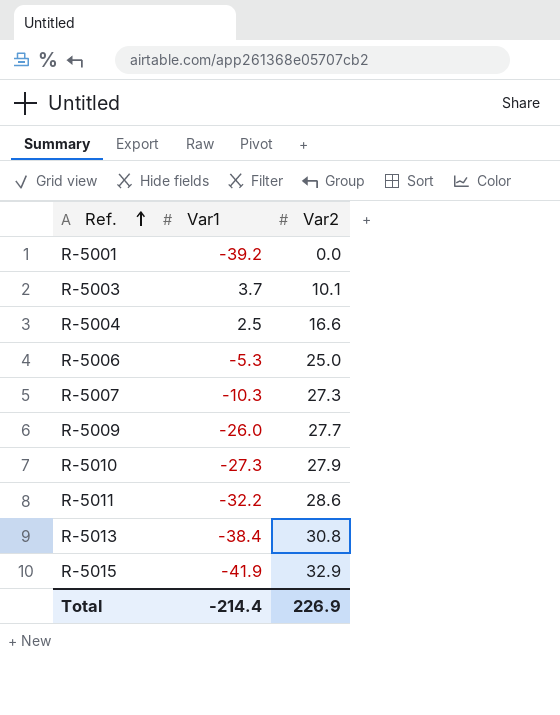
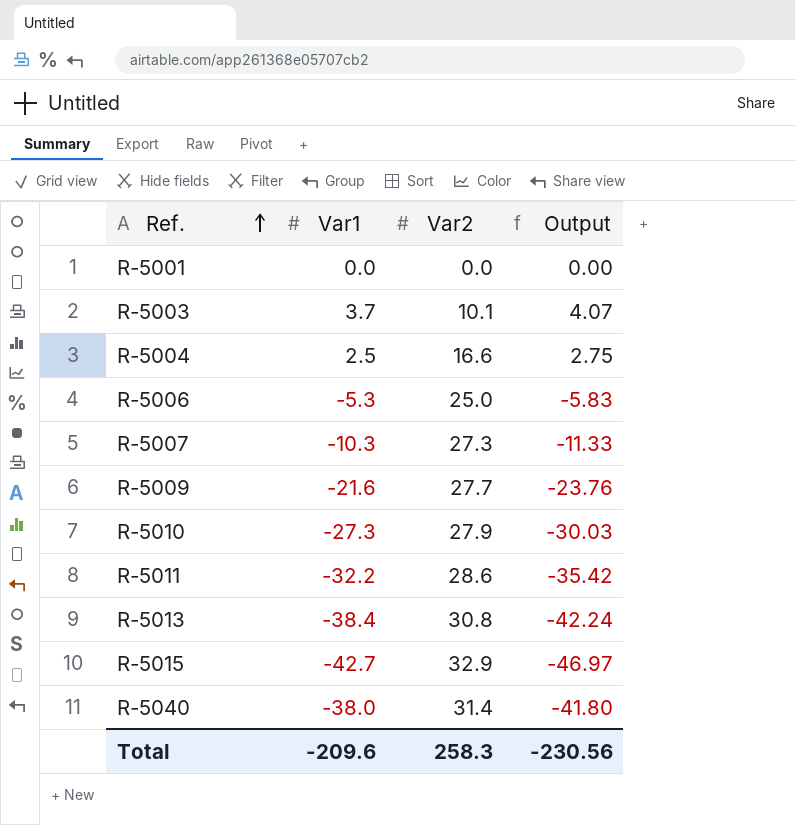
column Output | formula: none -> [Var1] * 1.1
R-5001 | Var1: -39.2 -> 0.0
R-5009 | Var1: -26.0 -> -21.6
R-5015 | Var1: -41.9 -> -42.7
row R-5040: none -> -38.0 | 31.4 | -41.80
Total | Var1: -214.4 -> -209.6
Total | Var2: 226.9 -> 258.3

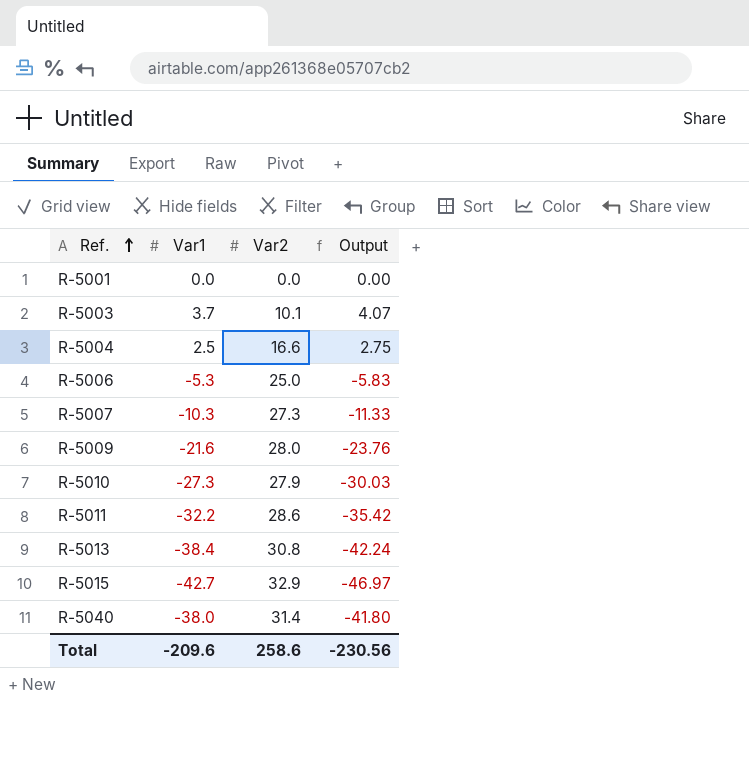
R-5009 | Var2: 27.7 -> 28.0
Total | Var2: 258.3 -> 258.6

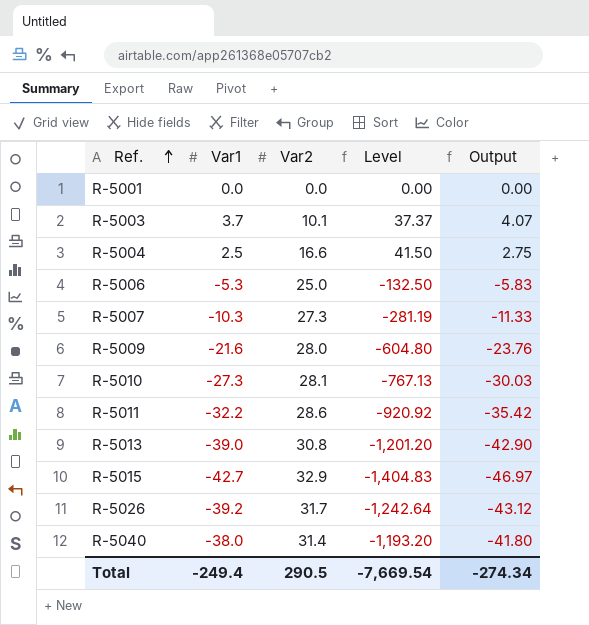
column Level | formula: none -> [Var1] * [Var2]
R-5010 | Var2: 27.9 -> 28.1
R-5013 | Var1: -38.4 -> -39.0
R-5013 | Output: -42.24 -> -42.90
row R-5026: none -> -39.2 | 31.7 | -1,242.64 | -43.12
Total | Var1: -209.6 -> -249.4
Total | Var2: 258.6 -> 290.5
Total | Output: -230.56 -> -274.34

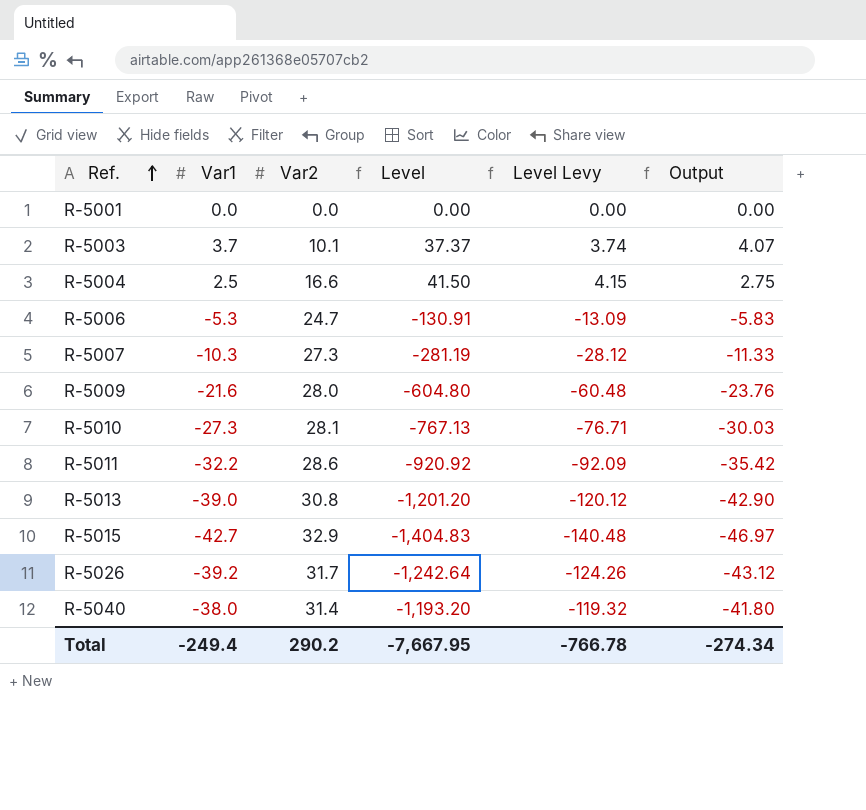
column Level Levy | formula: none -> [Level] * 0.1
R-5006 | Var2: 25.0 -> 24.7
R-5006 | Level: -132.50 -> -130.91
Total | Var2: 290.5 -> 290.2
Total | Level: -7,669.54 -> -7,667.95

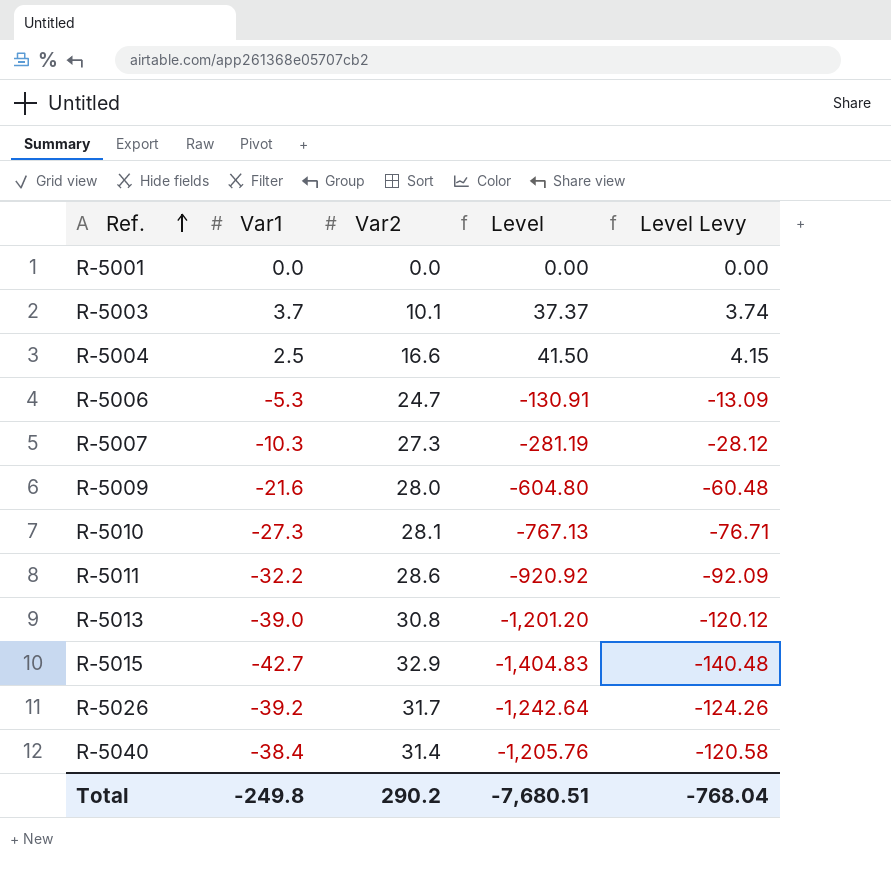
column Output | formula: [Var1] * 1.1 -> none
R-5040 | Var1: -38.0 -> -38.4
R-5040 | Level: -1,193.20 -> -1,205.76
R-5040 | Level Levy: -119.32 -> -120.58
Total | Var1: -249.4 -> -249.8
Total | Level: -7,667.95 -> -7,680.51
Total | Level Levy: -766.78 -> -768.04

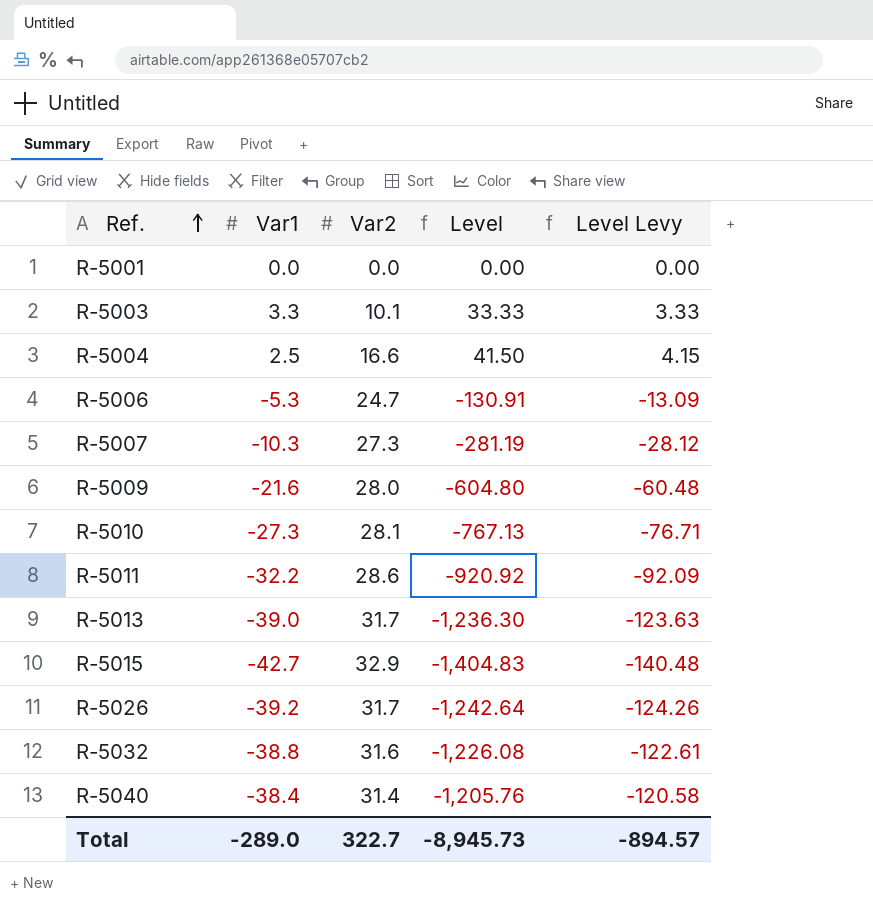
R-5003 | Var1: 3.7 -> 3.3
R-5003 | Level: 37.37 -> 33.33
R-5003 | Level Levy: 3.74 -> 3.33
R-5013 | Var2: 30.8 -> 31.7
R-5013 | Level: -1,201.20 -> -1,236.30
R-5013 | Level Levy: -120.12 -> -123.63
row R-5032: none -> -38.8 | 31.6 | -1,226.08 | -122.61
Total | Var1: -249.8 -> -289.0
Total | Var2: 290.2 -> 322.7
Total | Level: -7,680.51 -> -8,945.73
Total | Level Levy: -768.04 -> -894.57

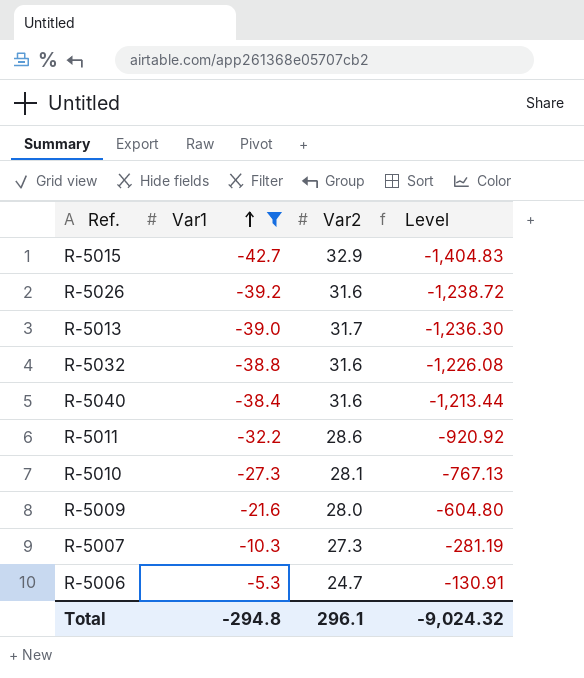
filter: none -> Var1 <= -5.3
row order: Ref. ascending -> Var1 ascending
column Level Levy | formula: [Level] * 0.1 -> none
R-5026 | Var2: 31.7 -> 31.6
R-5026 | Level: -1,242.64 -> -1,238.72
R-5040 | Var2: 31.4 -> 31.6
R-5040 | Level: -1,205.76 -> -1,213.44
Total | Var1: -289.0 -> -294.8
Total | Var2: 322.7 -> 296.1
Total | Level: -8,945.73 -> -9,024.32

